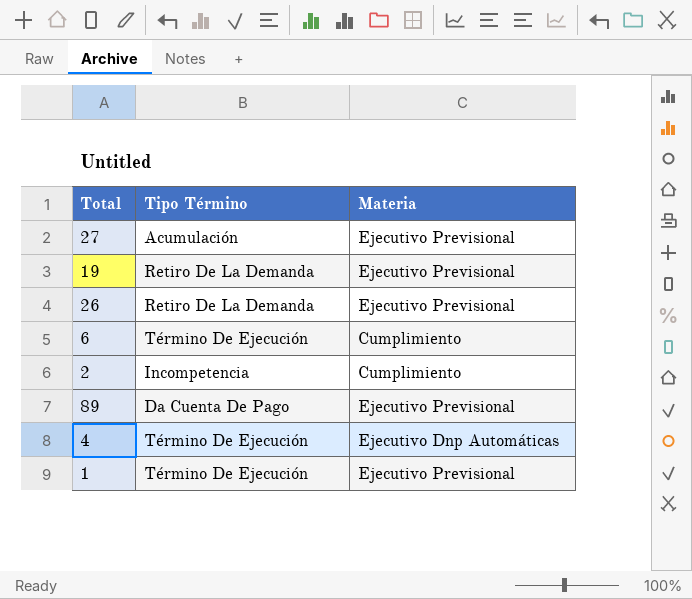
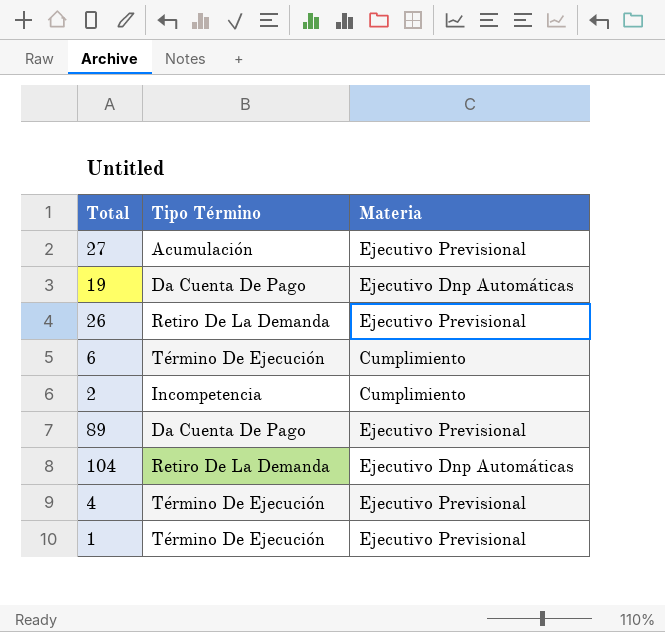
19 | Tipo Término: Retiro De La Demanda -> Da Cuenta De Pago
19 | Materia: Ejecutivo Previsional -> Ejecutivo Dnp Automáticas
row 104: none -> Retiro De La Demanda | Ejecutivo Dnp Automáticas
4 | Materia: Ejecutivo Dnp Automáticas -> Ejecutivo Previsional

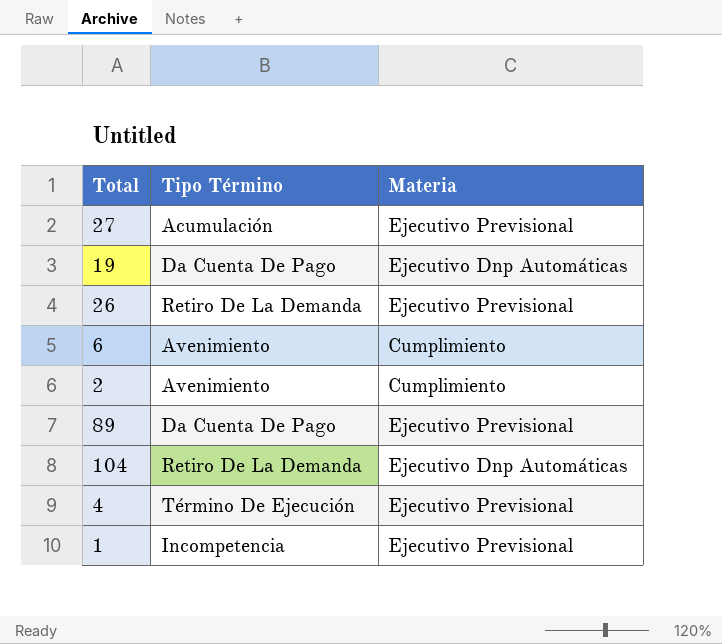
6 | Tipo Término: Término De Ejecución -> Avenimiento
2 | Tipo Término: Incompetencia -> Avenimiento
1 | Tipo Término: Término De Ejecución -> Incompetencia

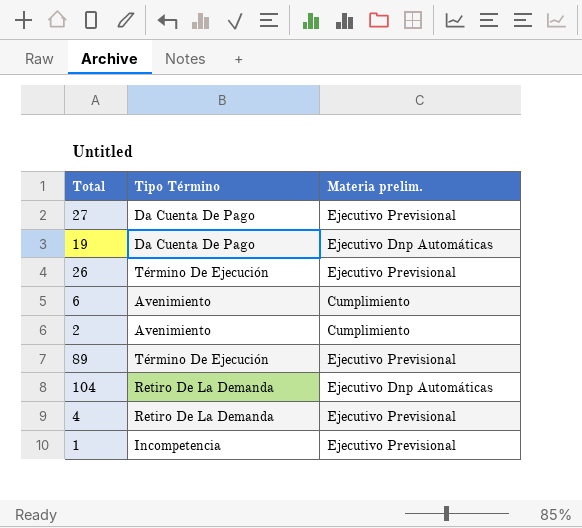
column name: Materia -> Materia prelim.
27 | Tipo Término: Acumulación -> Da Cuenta De Pago
26 | Tipo Término: Retiro De La Demanda -> Término De Ejecución
89 | Tipo Término: Da Cuenta De Pago -> Término De Ejecución
4 | Tipo Término: Término De Ejecución -> Retiro De La Demanda

